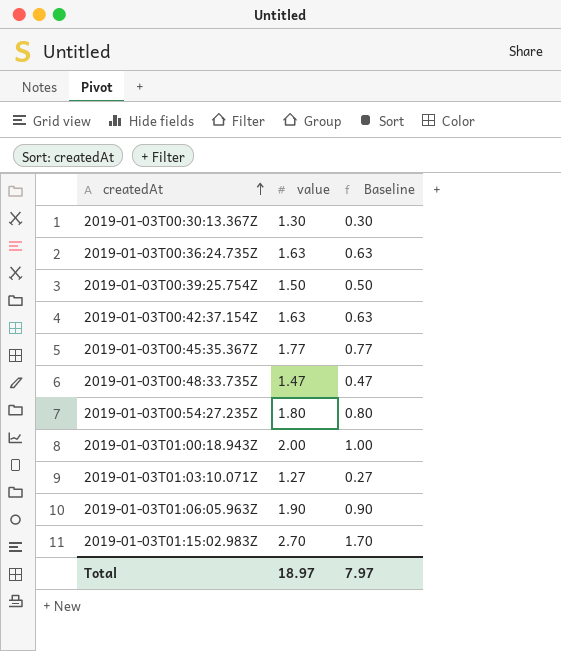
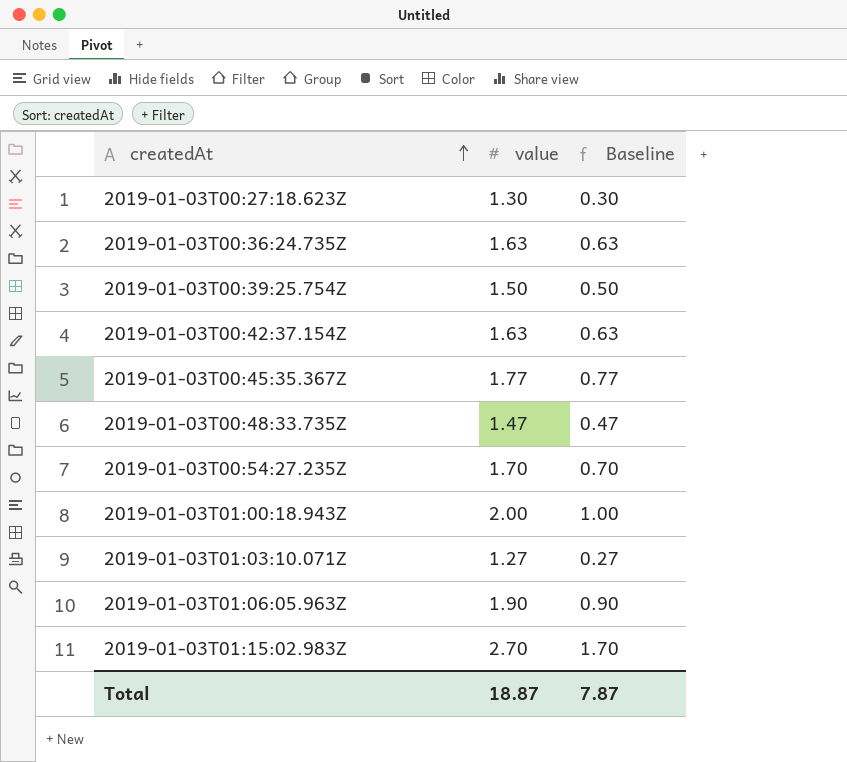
row 2019-01-03T00:30:13.367Z: 1.30 | 0.30 -> none
row 2019-01-03T00:27:18.623Z: none -> 1.30 | 0.30
2019-01-03T00:54:27.235Z | value: 1.80 -> 1.70
2019-01-03T00:54:27.235Z | Baseline: 0.80 -> 0.70
Total | value: 18.97 -> 18.87
Total | Baseline: 7.97 -> 7.87

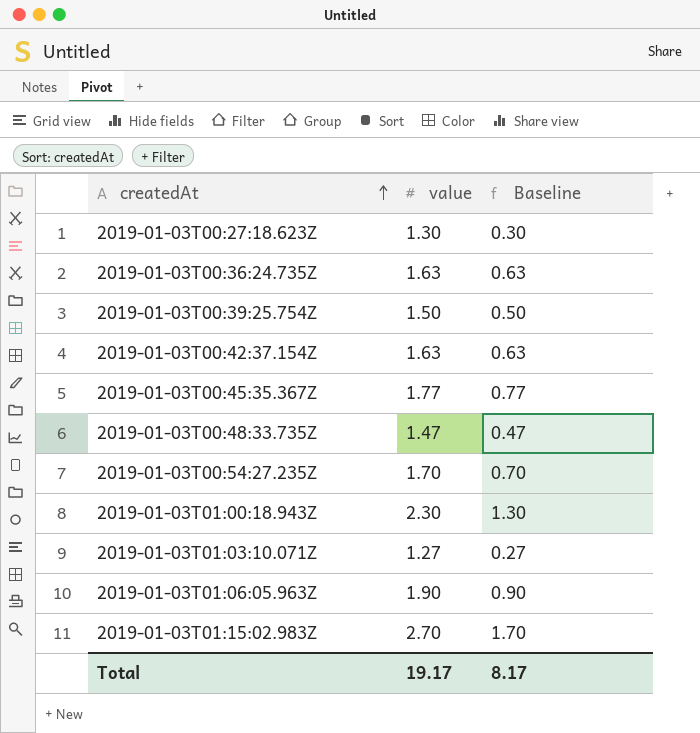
2019-01-03T01:00:18.943Z | value: 2.00 -> 2.30
2019-01-03T01:00:18.943Z | Baseline: 1.00 -> 1.30
Total | value: 18.87 -> 19.17
Total | Baseline: 7.87 -> 8.17

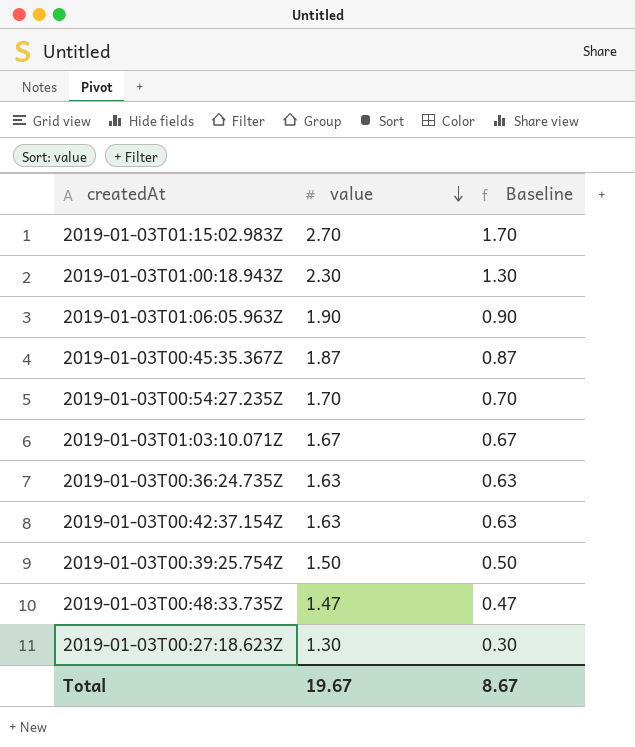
row order: createdAt ascending -> value descending
2019-01-03T00:45:35.367Z | value: 1.77 -> 1.87
2019-01-03T00:45:35.367Z | Baseline: 0.77 -> 0.87
2019-01-03T01:03:10.071Z | value: 1.27 -> 1.67
2019-01-03T01:03:10.071Z | Baseline: 0.27 -> 0.67
Total | value: 19.17 -> 19.67
Total | Baseline: 8.17 -> 8.67

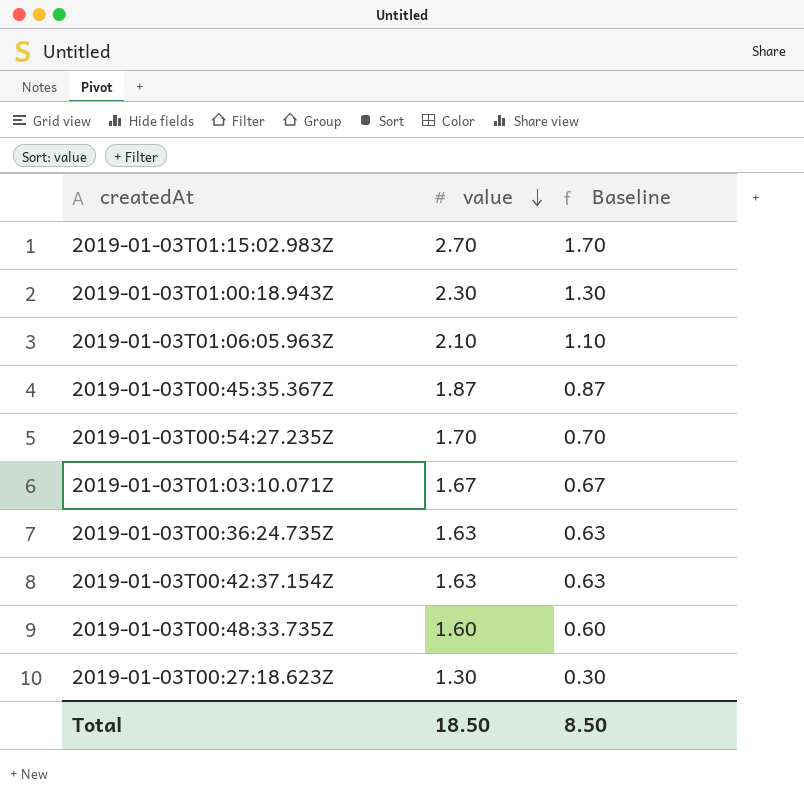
row 2019-01-03T00:39:25.754Z: 1.50 | 0.50 -> none
2019-01-03T01:06:05.963Z | value: 1.90 -> 2.10
2019-01-03T01:06:05.963Z | Baseline: 0.90 -> 1.10
2019-01-03T00:48:33.735Z | value: 1.47 -> 1.60
2019-01-03T00:48:33.735Z | Baseline: 0.47 -> 0.60
Total | value: 19.67 -> 18.50
Total | Baseline: 8.67 -> 8.50

